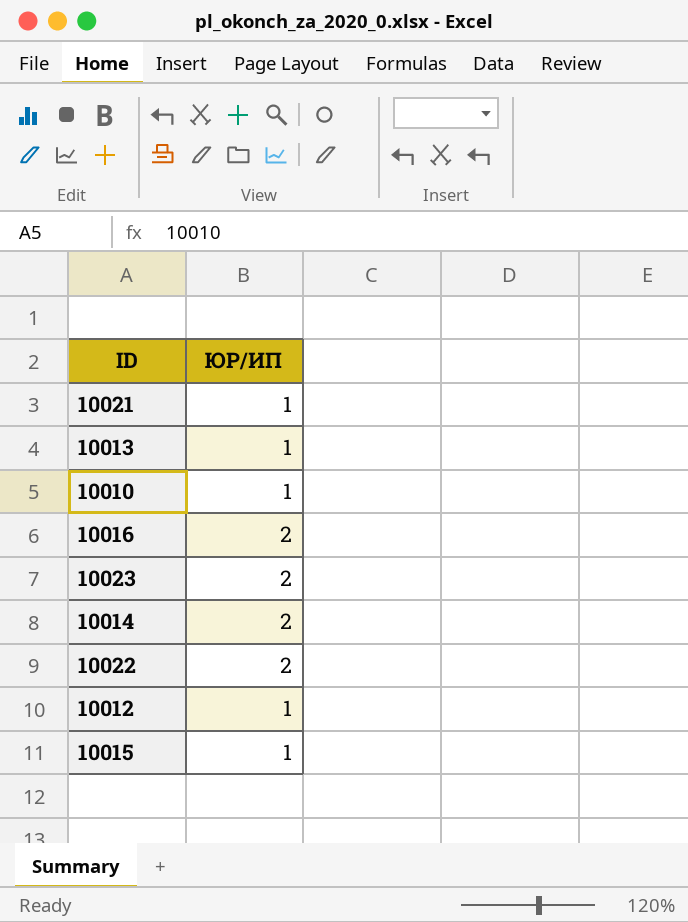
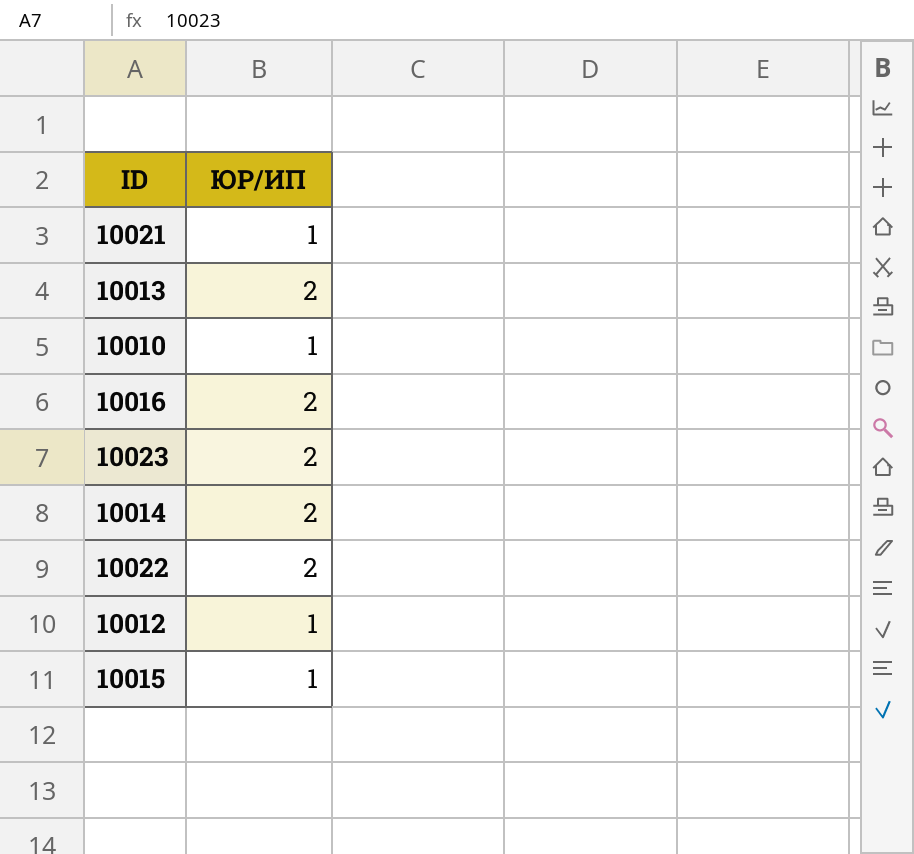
10013 | ЮР/ИП: 1 -> 2

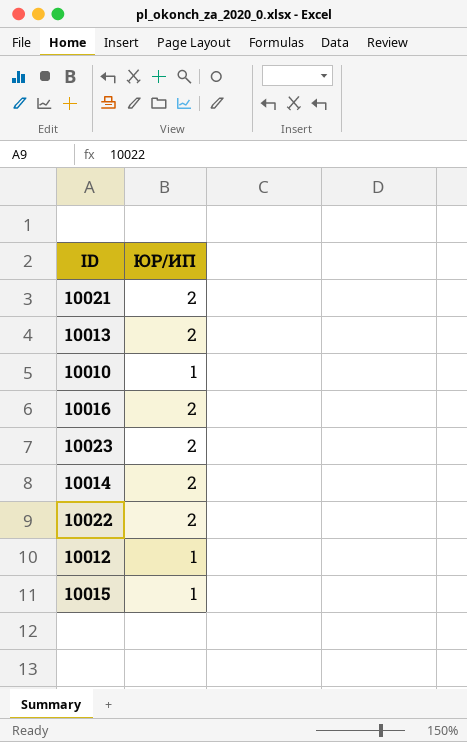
10021 | ЮР/ИП: 1 -> 2

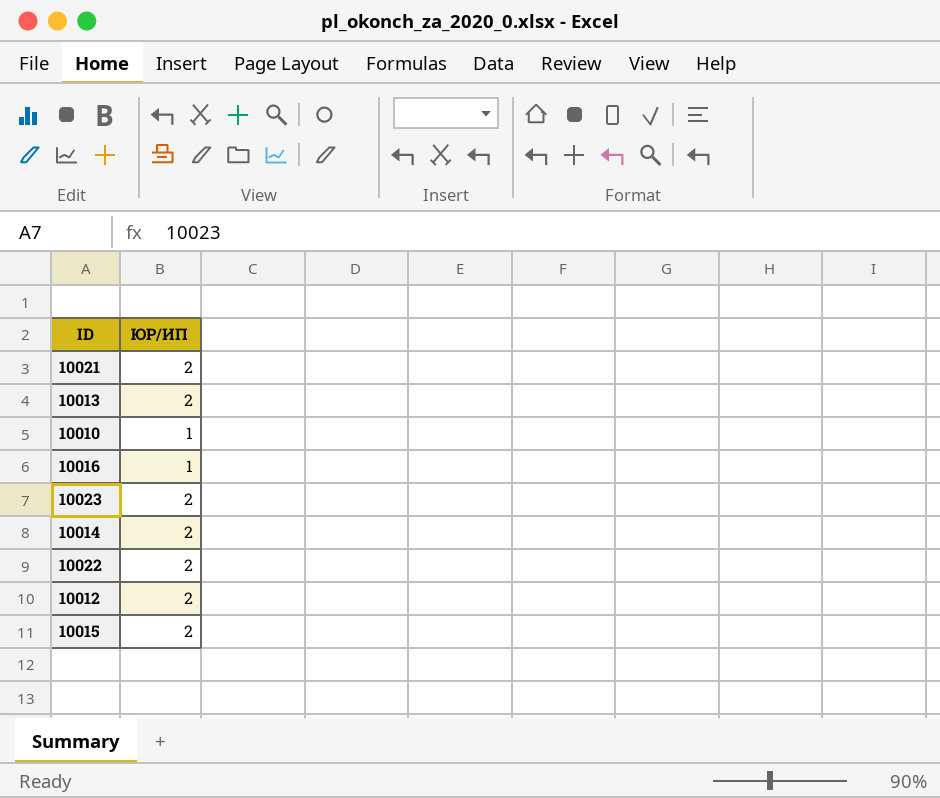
10016 | ЮР/ИП: 2 -> 1
10012 | ЮР/ИП: 1 -> 2
10015 | ЮР/ИП: 1 -> 2

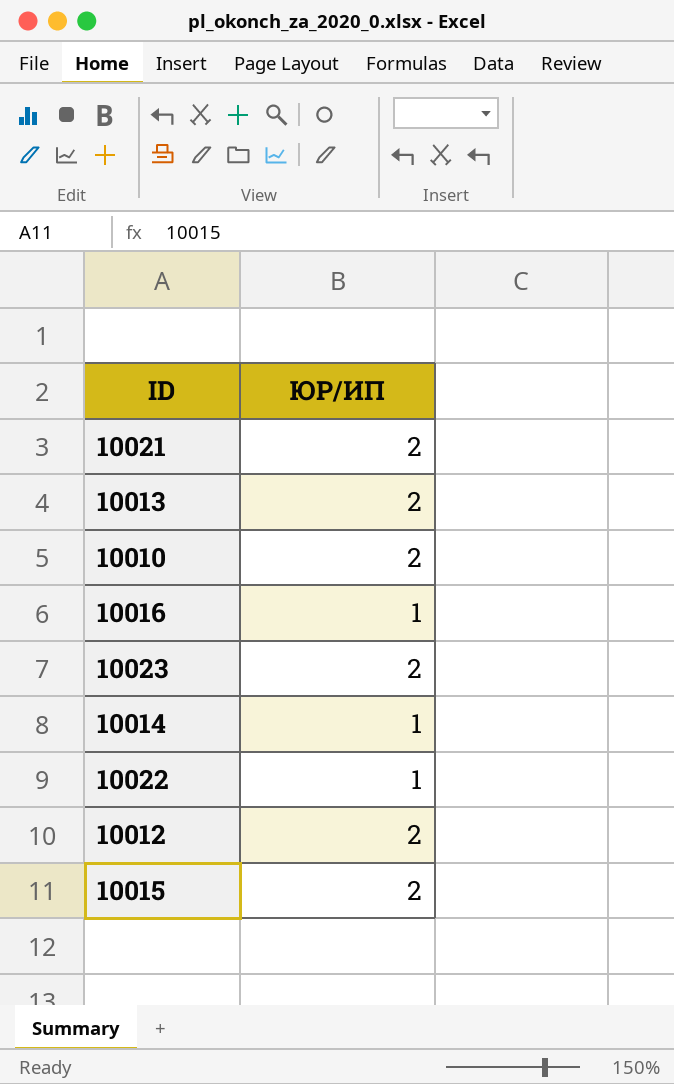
10010 | ЮР/ИП: 1 -> 2
10014 | ЮР/ИП: 2 -> 1
10022 | ЮР/ИП: 2 -> 1

